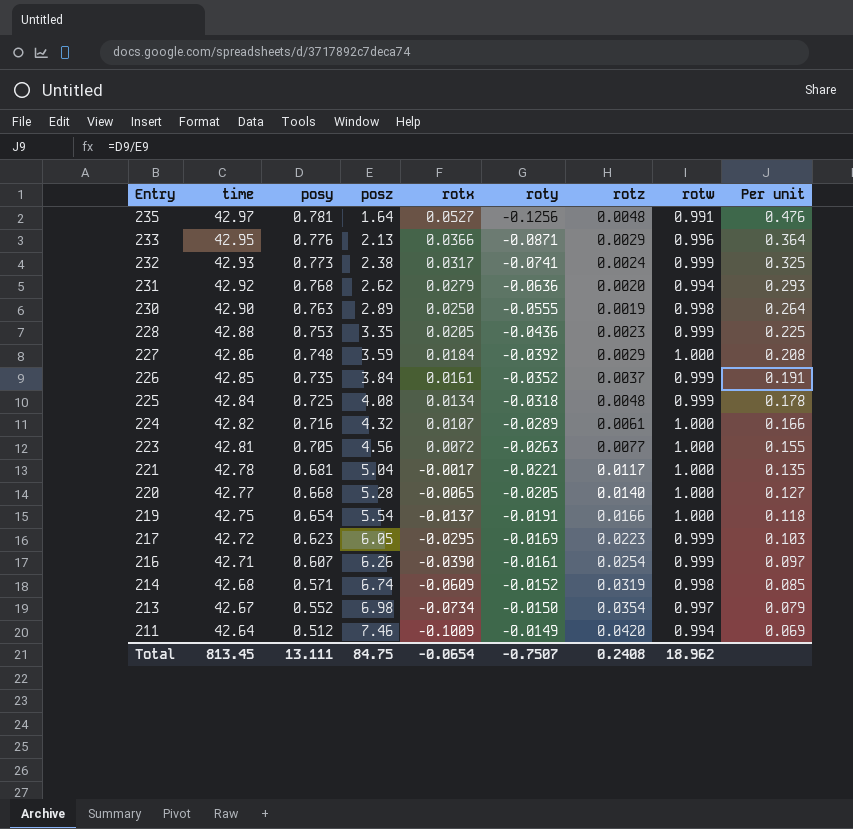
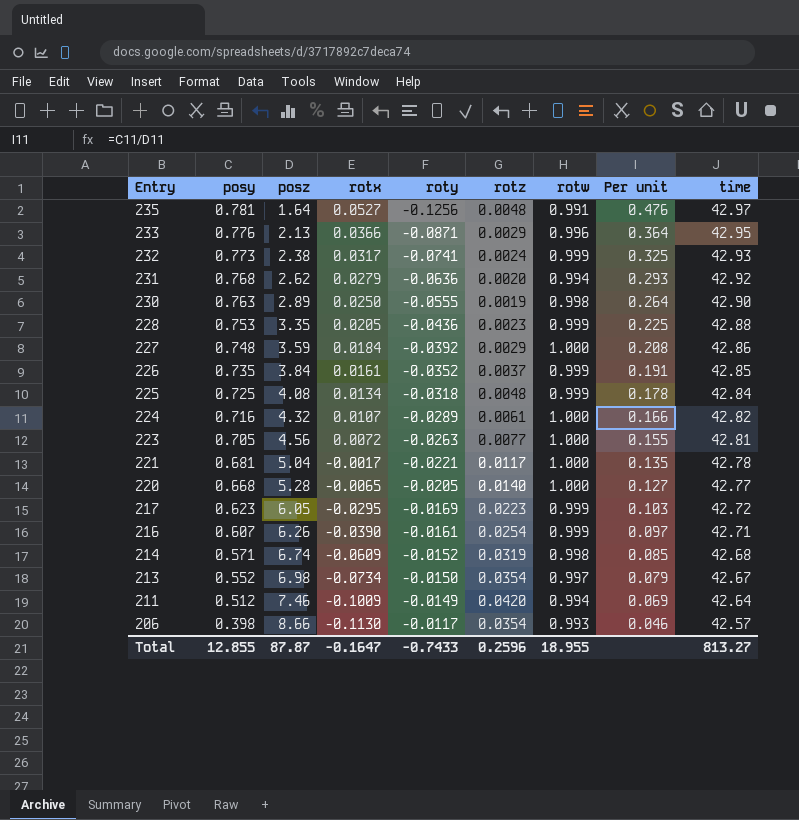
column time | position: 2 -> 9
row 219: 42.75 | 0.654 | 5.54 | -0.0137 | -0.0191 | 0.0166 | 1.000 | 0.118 -> none
row 206: none -> 0.398 | 8.66 | -0.1130 | -0.0117 | 0.0354 | 0.993 | 0.046 | 42.57
Total | posy: 13.111 -> 12.855
Total | posz: 84.75 -> 87.87
Total | rotx: -0.0654 -> -0.1647
Total | roty: -0.7507 -> -0.7433
Total | rotz: 0.2408 -> 0.2596
Total | rotw: 18.962 -> 18.955
Total | time: 813.45 -> 813.27

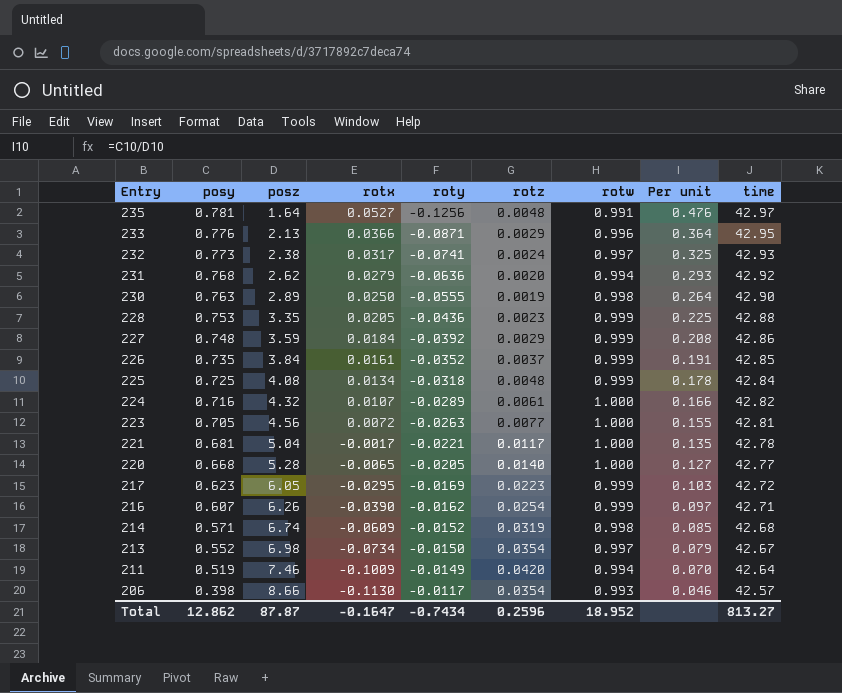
232 | rotw: 0.999 -> 0.997
227 | rotw: 1.000 -> 0.999
216 | roty: -0.0161 -> -0.0162
211 | posy: 0.512 -> 0.519
211 | Per unit: 0.069 -> 0.070
Total | posy: 12.855 -> 12.862
Total | roty: -0.7433 -> -0.7434
Total | rotw: 18.955 -> 18.952

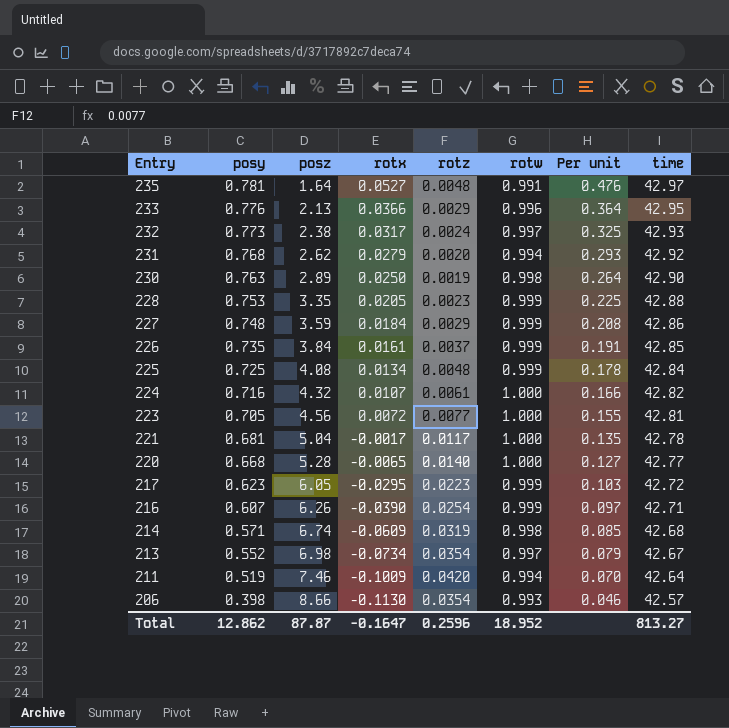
column roty | position: 5 -> none

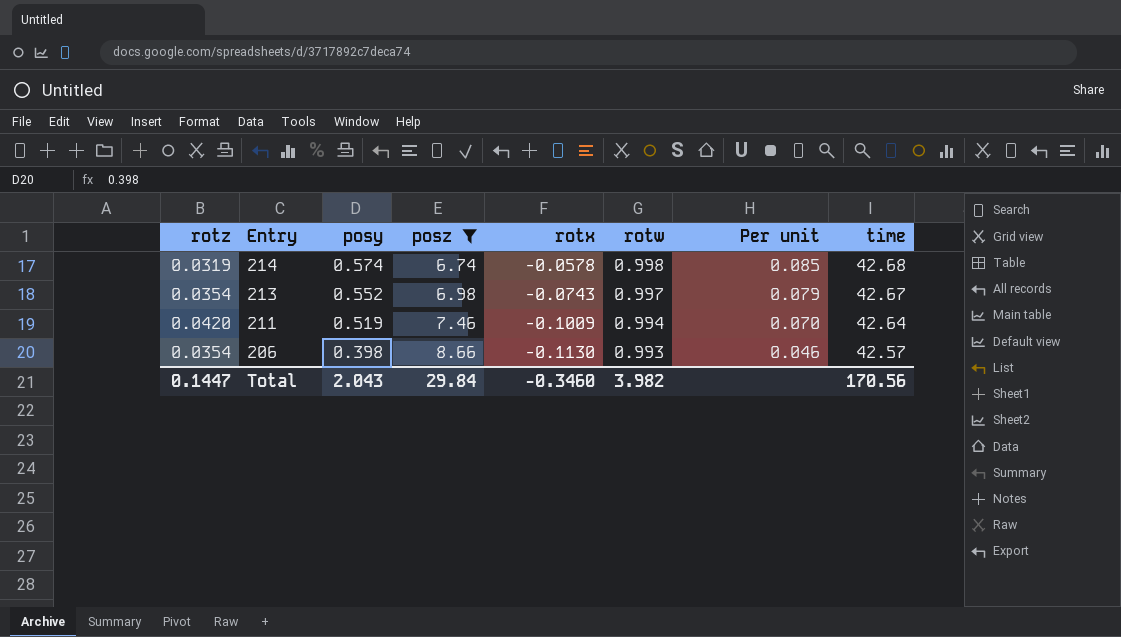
filter: none -> posz >= 6.74
column rotz | position: 5 -> 1
214 | posy: 0.571 -> 0.574
214 | rotx: -0.0609 -> -0.0578
213 | rotx: -0.0734 -> -0.0743
Total | rotz: 0.2596 -> 0.1447
Total | posy: 12.862 -> 2.043
Total | posz: 87.87 -> 29.84
Total | rotx: -0.1647 -> -0.3460
Total | rotw: 18.952 -> 3.982
Total | time: 813.27 -> 170.56

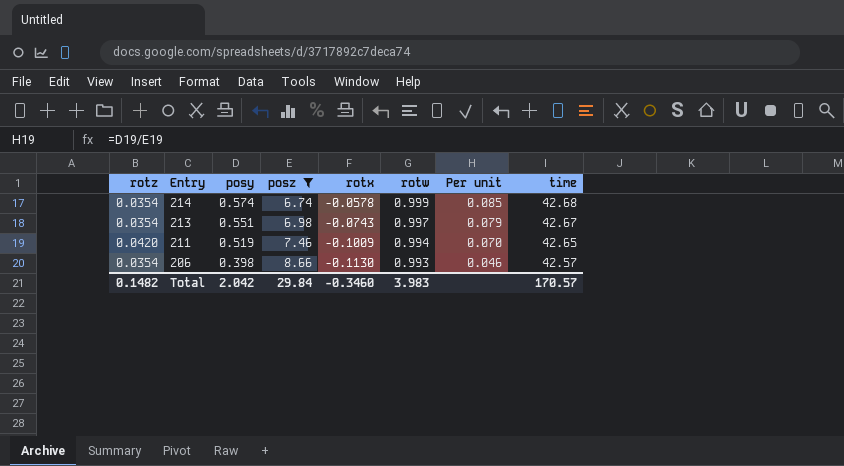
214 | rotz: 0.0319 -> 0.0354
214 | rotw: 0.998 -> 0.999
213 | posy: 0.552 -> 0.551
211 | time: 42.64 -> 42.65
Total | rotz: 0.1447 -> 0.1482
Total | posy: 2.043 -> 2.042
Total | rotw: 3.982 -> 3.983
Total | time: 170.56 -> 170.57

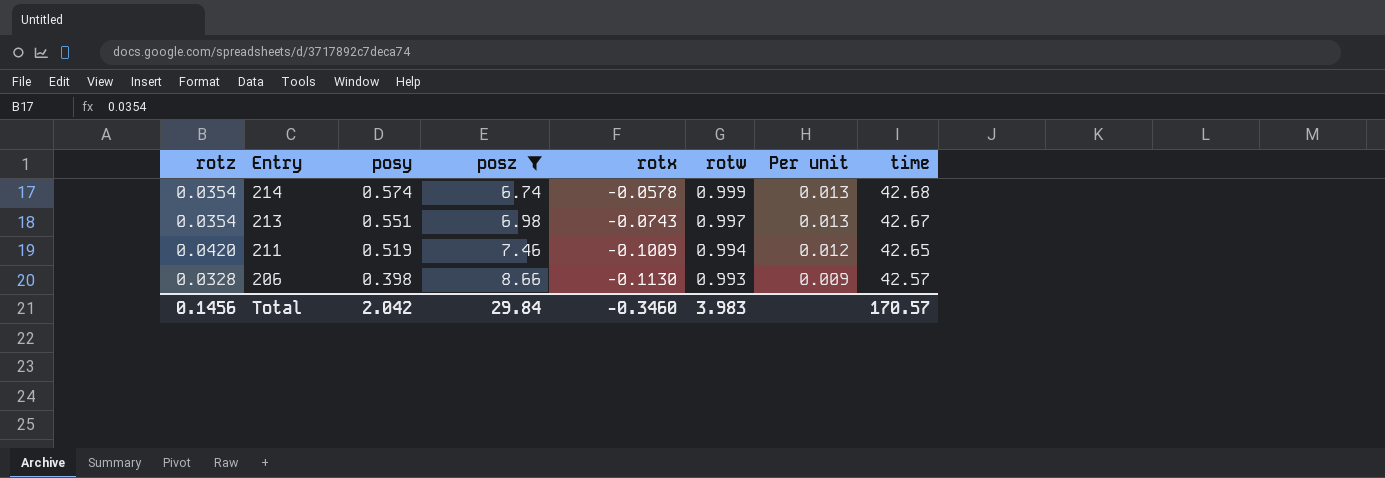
column Per unit | formula: [posy] / [posz] -> [posy] / [time]
206 | rotz: 0.0354 -> 0.0328
Total | rotz: 0.1482 -> 0.1456

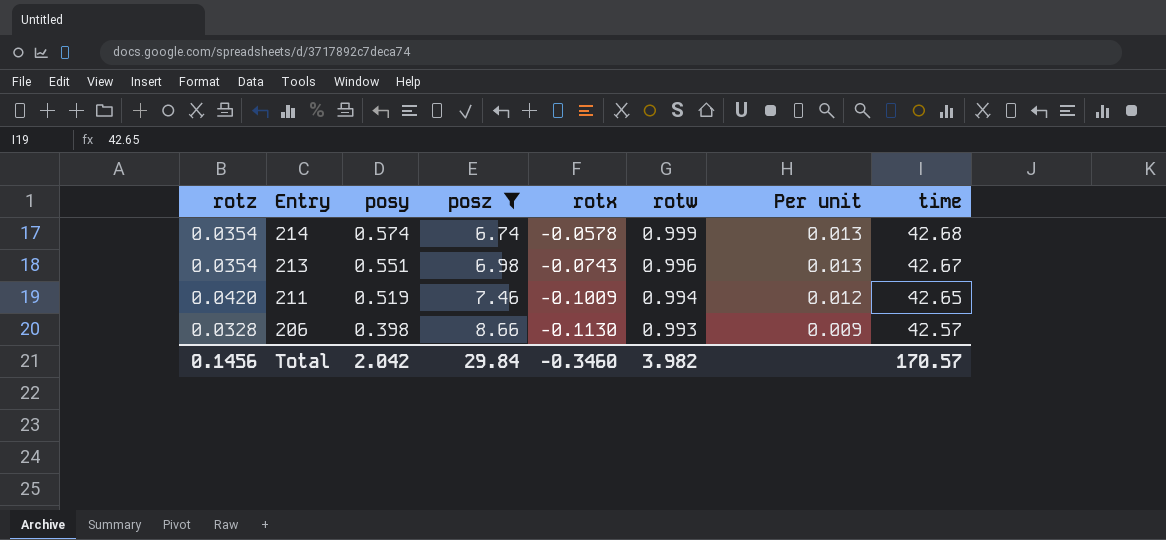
213 | rotw: 0.997 -> 0.996
Total | rotw: 3.983 -> 3.982

